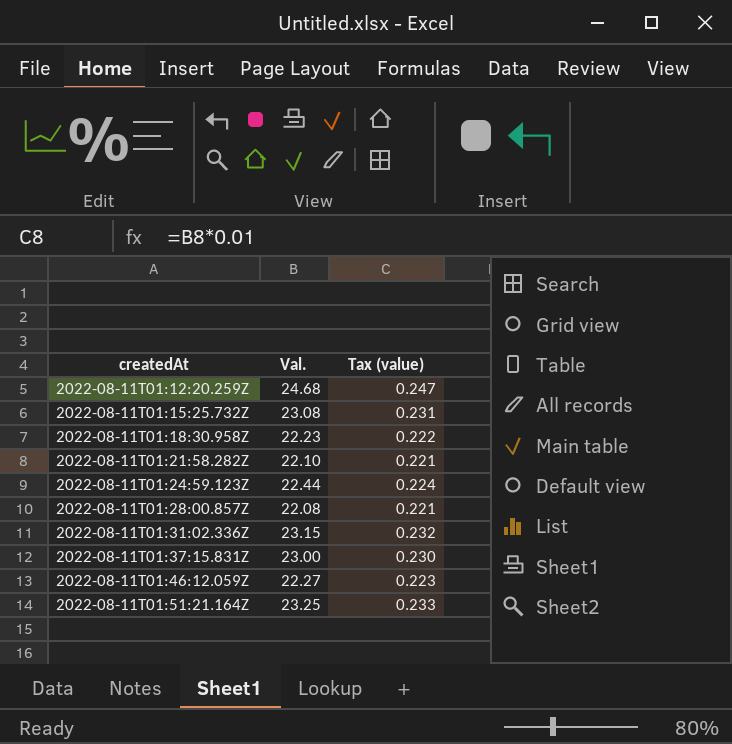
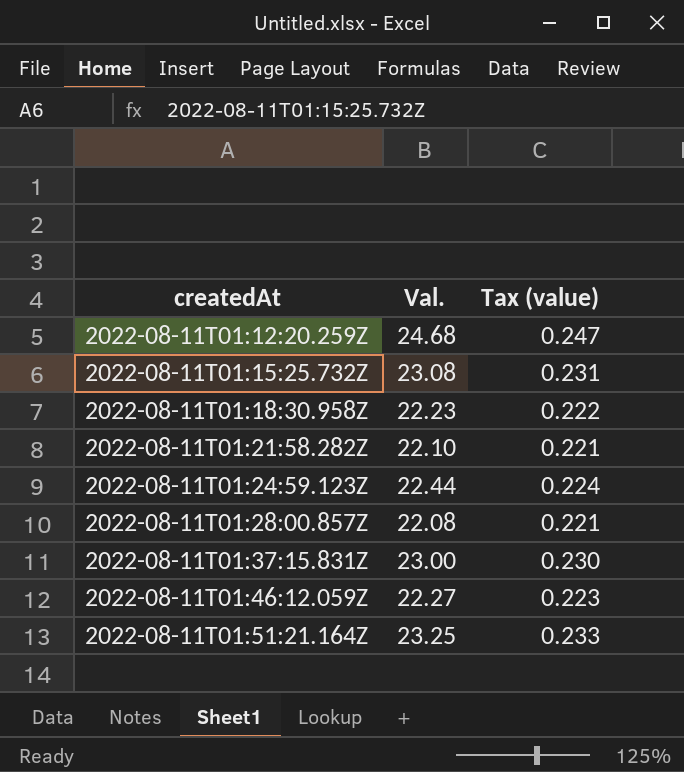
row 2022-08-11T01:31:02.336Z: 23.15 | 0.232 -> none

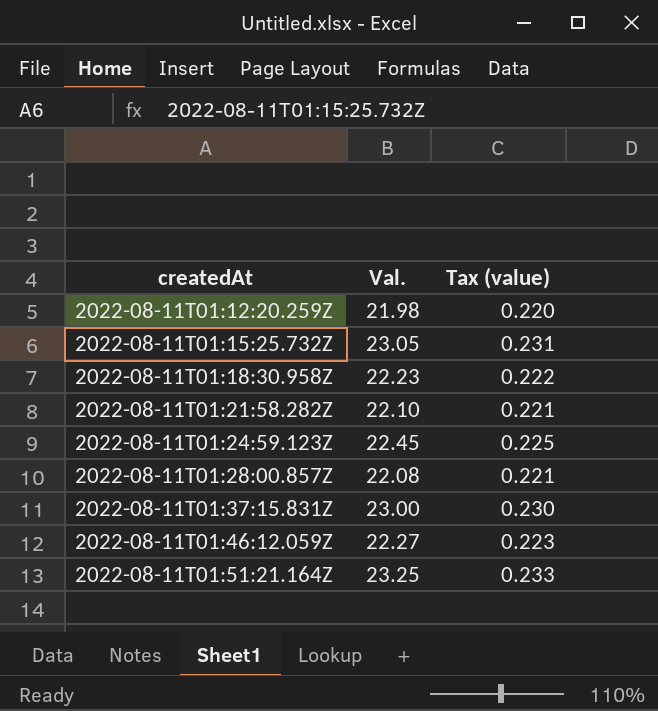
2022-08-11T01:12:20.259Z | Val.: 24.68 -> 21.98
2022-08-11T01:12:20.259Z | Tax (value): 0.247 -> 0.220
2022-08-11T01:15:25.732Z | Val.: 23.08 -> 23.05
2022-08-11T01:24:59.123Z | Val.: 22.44 -> 22.45
2022-08-11T01:24:59.123Z | Tax (value): 0.224 -> 0.225

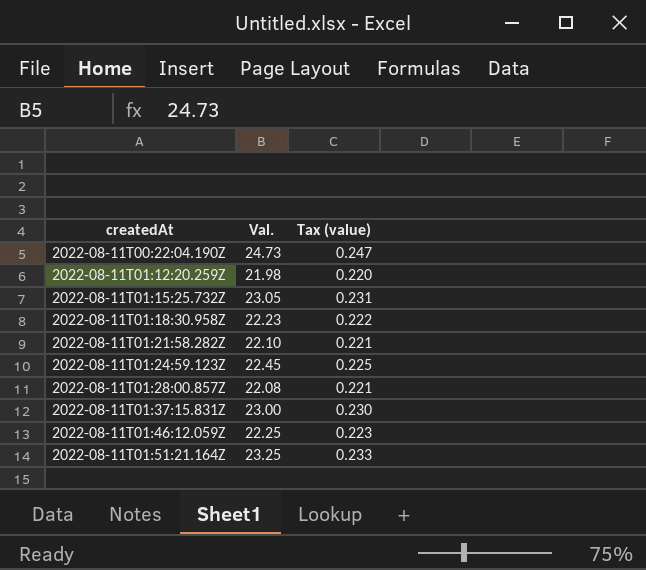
row 2022-08-11T00:22:04.190Z: none -> 24.73 | 0.247
2022-08-11T01:46:12.059Z | Val.: 22.27 -> 22.25

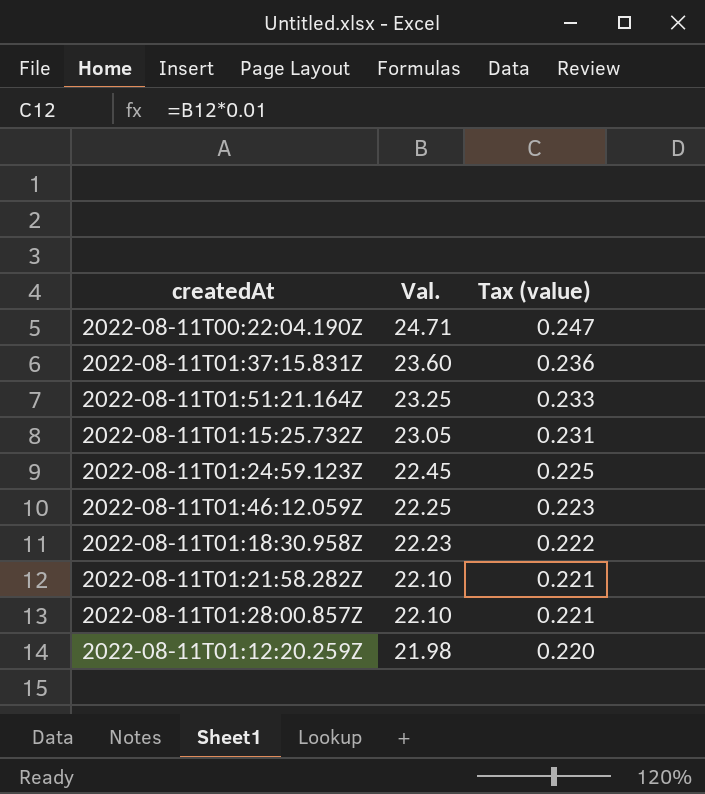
row order: createdAt ascending -> Val. descending
2022-08-11T00:22:04.190Z | Val.: 24.73 -> 24.71
2022-08-11T01:37:15.831Z | Val.: 23.00 -> 23.60
2022-08-11T01:37:15.831Z | Tax (value): 0.230 -> 0.236
2022-08-11T01:28:00.857Z | Val.: 22.08 -> 22.10

